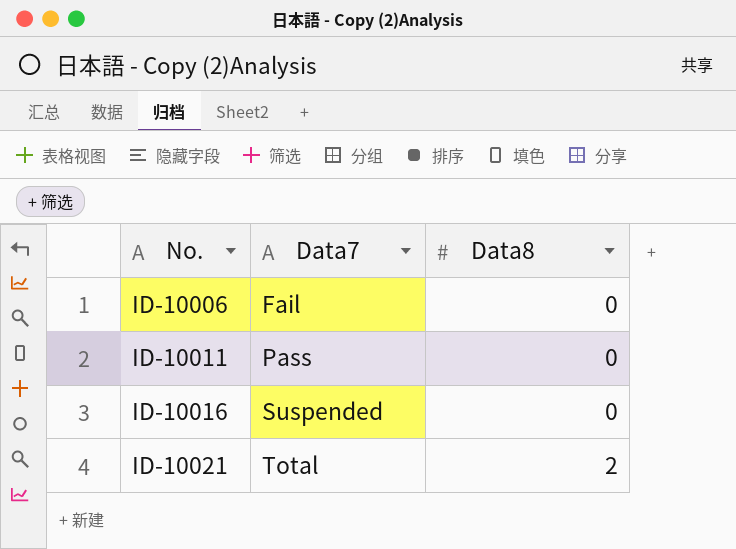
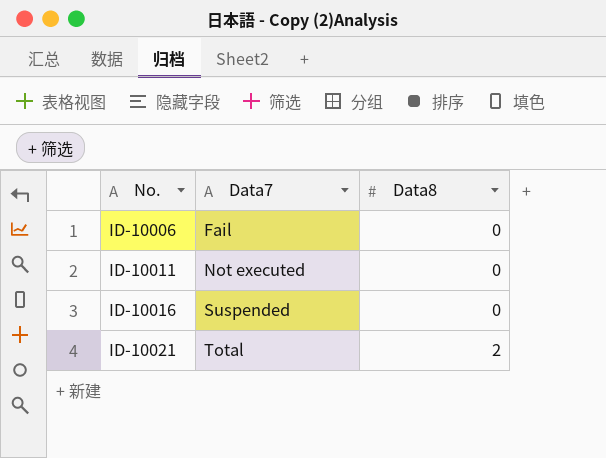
ID-10011 | Data7: Pass -> Not executed

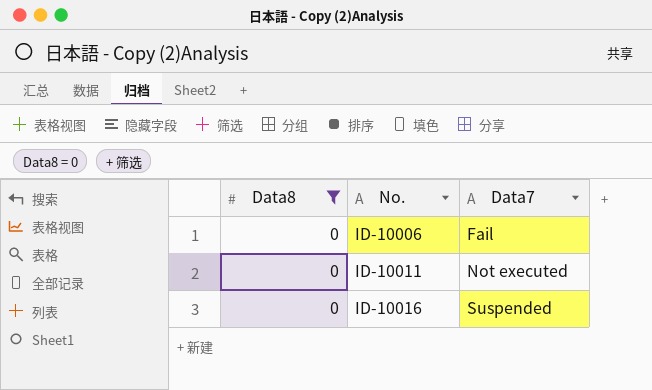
filter: none -> Data8 = 0
column Data8 | position: 3 -> 1

